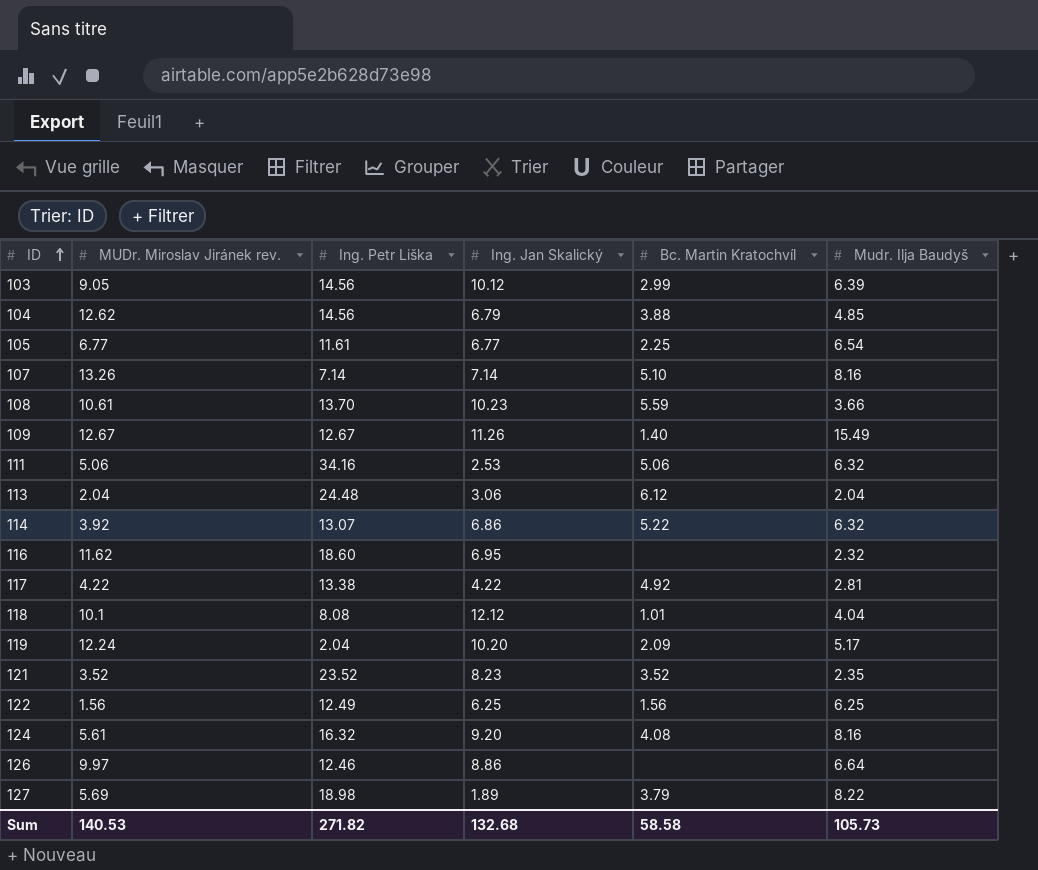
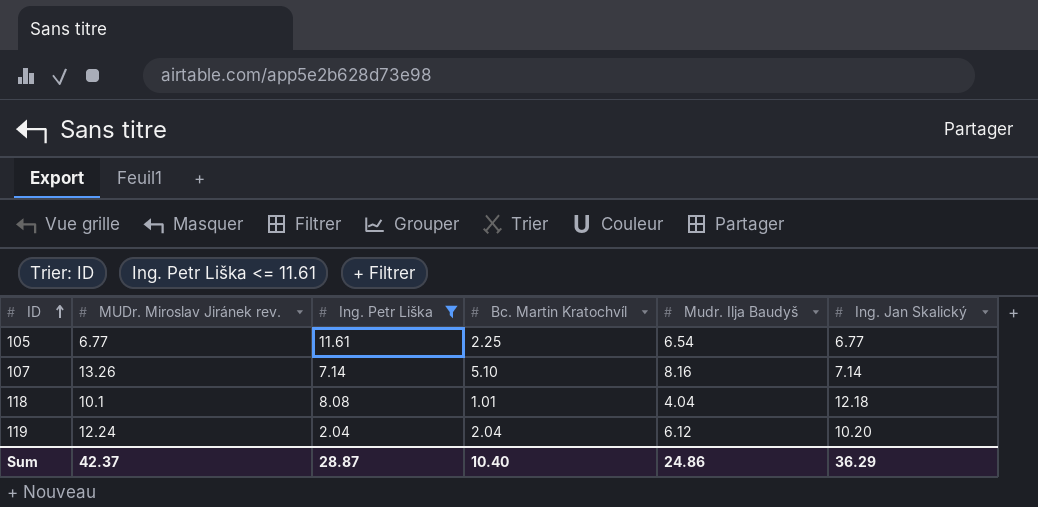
filter: none -> Ing. Petr Liška <= 11.61
column Ing. Jan Skalický | position: 4 -> 6
118 | Ing. Jan Skalický: 12.12 -> 12.18
119 | Bc. Martin Kratochvíl: 2.09 -> 2.04
119 | Mudr. Ilja Baudyš: 5.17 -> 6.12
Sum | MUDr. Miroslav Jiránek rev.: 140.53 -> 42.37
Sum | Ing. Petr Liška: 271.82 -> 28.87
Sum | Bc. Martin Kratochvíl: 58.58 -> 10.40
Sum | Mudr. Ilja Baudyš: 105.73 -> 24.86
Sum | Ing. Jan Skalický: 132.68 -> 36.29

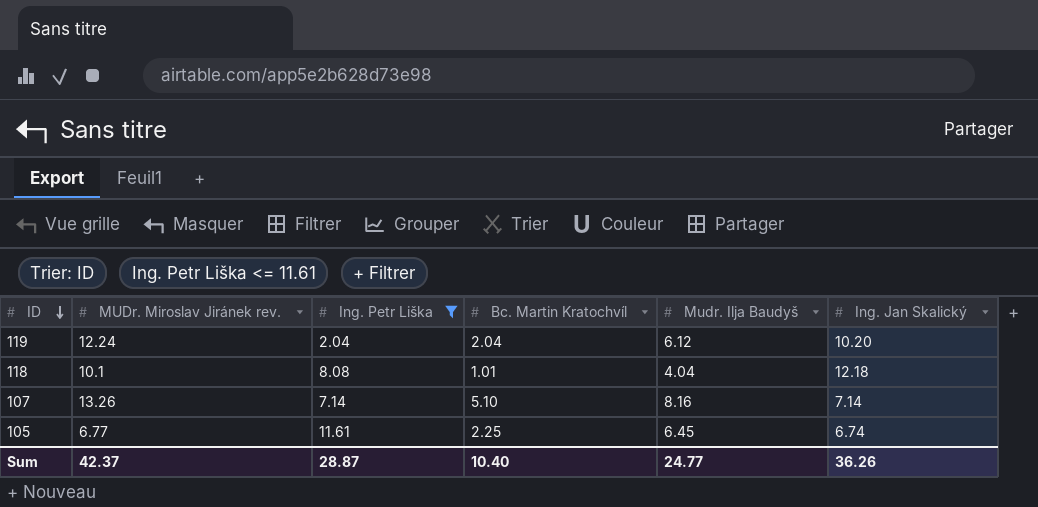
row order: ID ascending -> ID descending
105 | Mudr. Ilja Baudyš: 6.54 -> 6.45
105 | Ing. Jan Skalický: 6.77 -> 6.74
Sum | Mudr. Ilja Baudyš: 24.86 -> 24.77
Sum | Ing. Jan Skalický: 36.29 -> 36.26

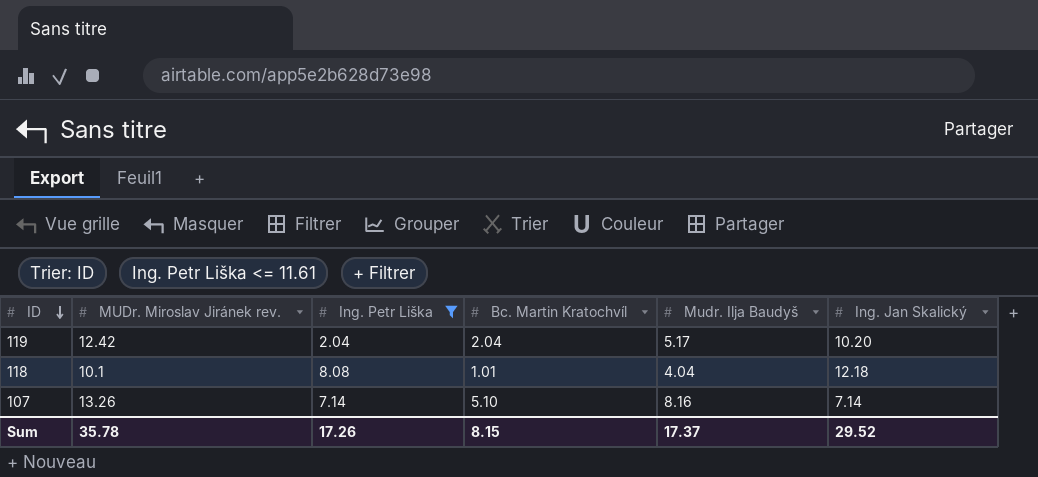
row 105: 6.77 | 11.61 | 2.25 | 6.45 | 6.74 -> none
119 | MUDr. Miroslav Jiránek rev.: 12.24 -> 12.42
119 | Mudr. Ilja Baudyš: 6.12 -> 5.17
Sum | MUDr. Miroslav Jiránek rev.: 42.37 -> 35.78
Sum | Ing. Petr Liška: 28.87 -> 17.26
Sum | Bc. Martin Kratochvíl: 10.40 -> 8.15
Sum | Mudr. Ilja Baudyš: 24.77 -> 17.37
Sum | Ing. Jan Skalický: 36.26 -> 29.52

